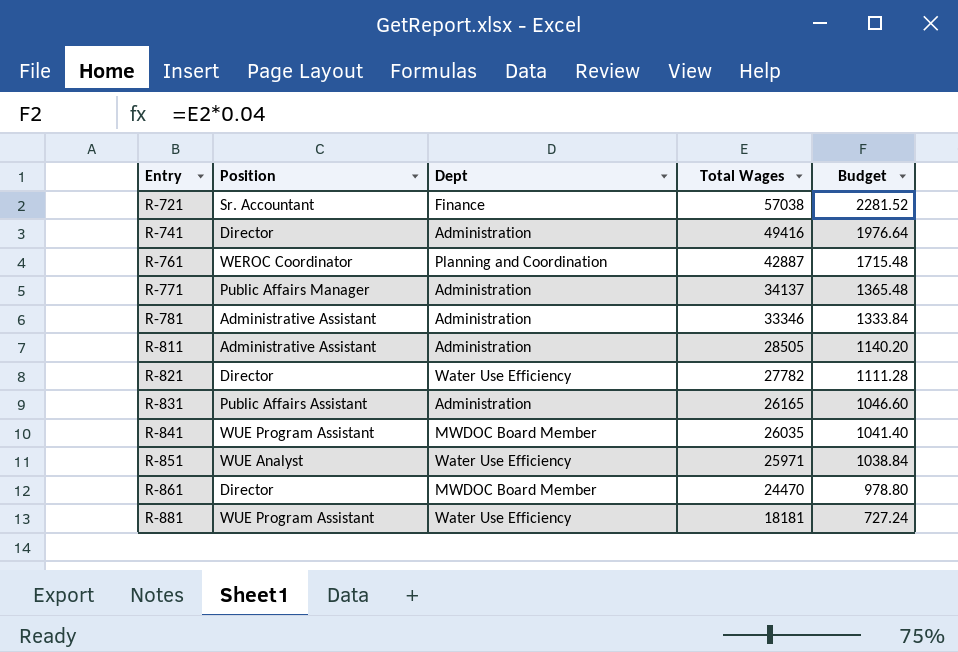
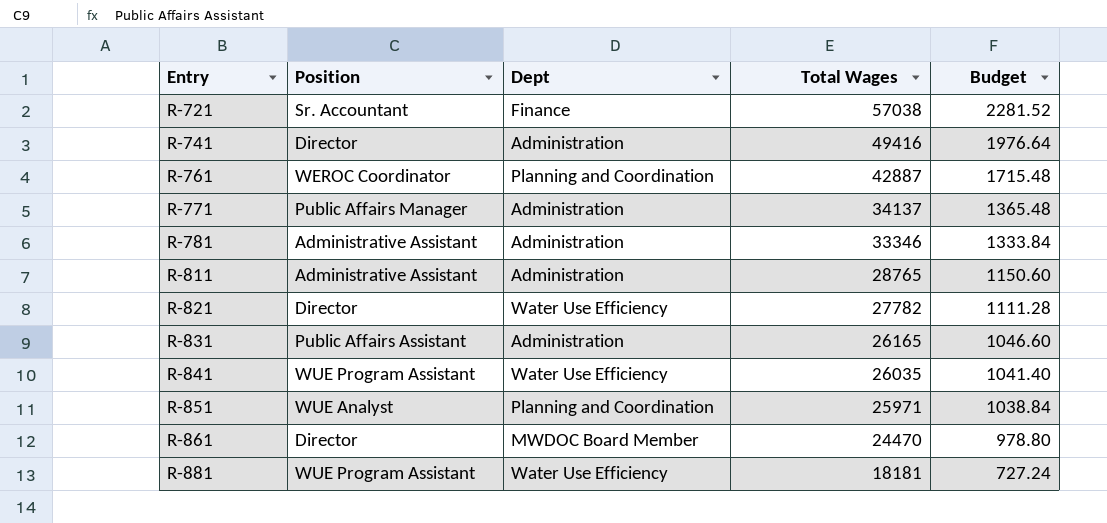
R-811 | Total Wages: 28505 -> 28765
R-811 | Budget: 1140.20 -> 1150.60
R-841 | Dept: MWDOC Board Member -> Water Use Efficiency
R-851 | Dept: Water Use Efficiency -> Planning and Coordination

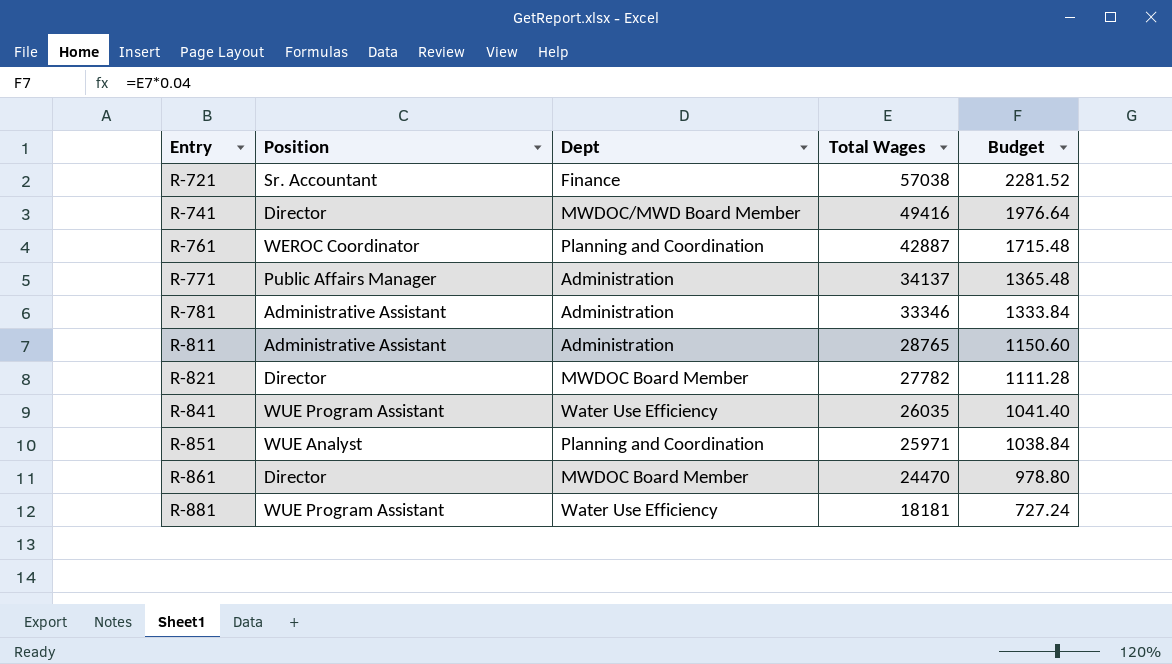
row R-831: Public Affairs Assistant | Administration | 26165 | 1046.60 -> none
R-741 | Dept: Administration -> MWDOC/MWD Board Member
R-821 | Dept: Water Use Efficiency -> MWDOC Board Member

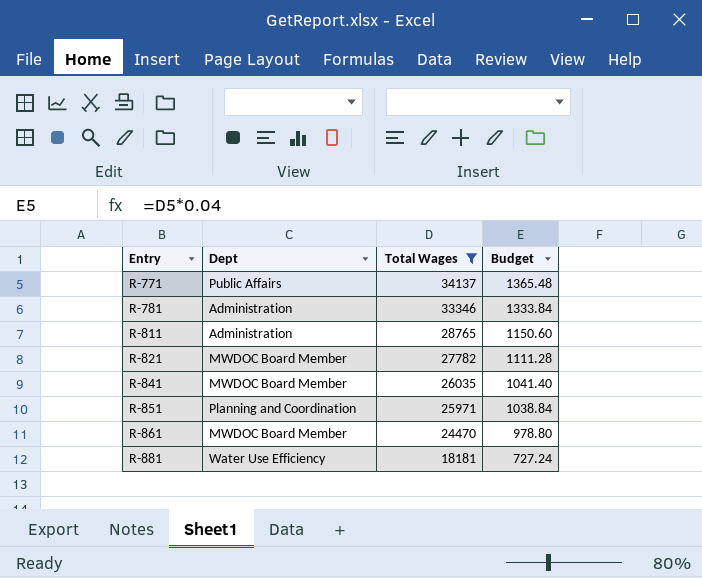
filter: none -> Total Wages <= 34137
column Position | position: 2 -> none
R-771 | Dept: Administration -> Public Affairs
R-841 | Dept: Water Use Efficiency -> MWDOC Board Member

